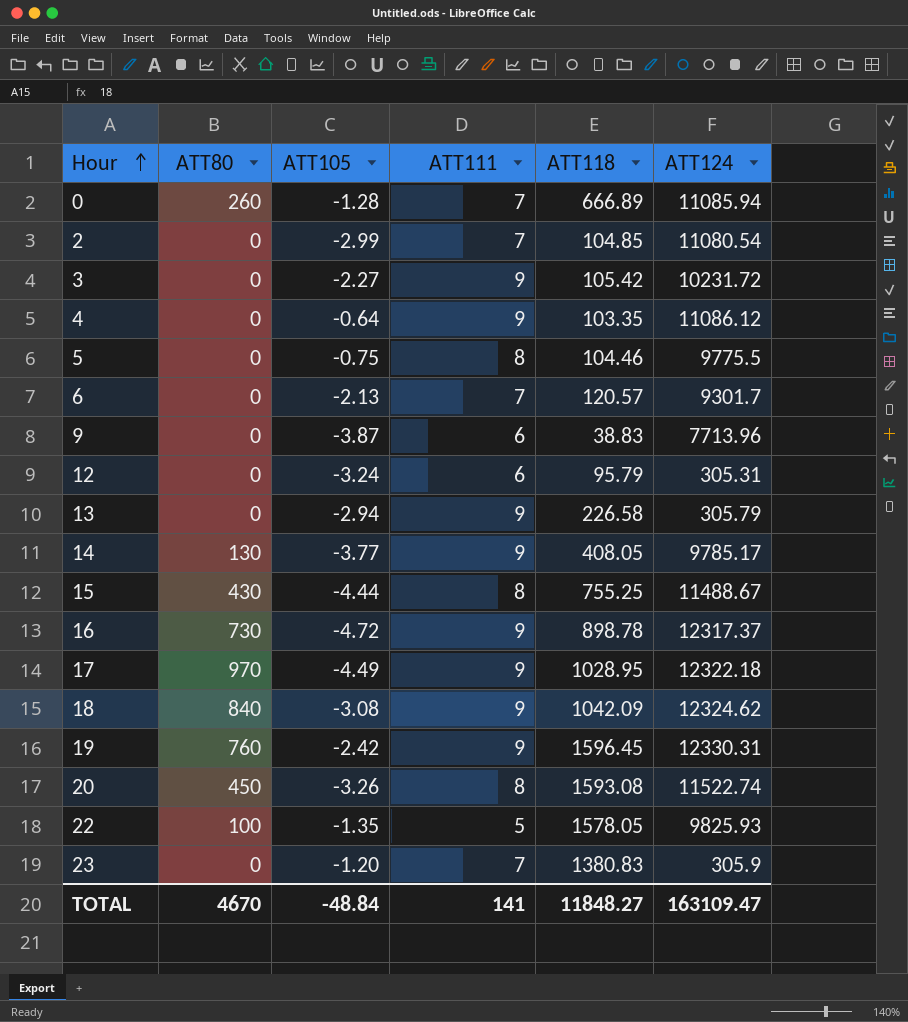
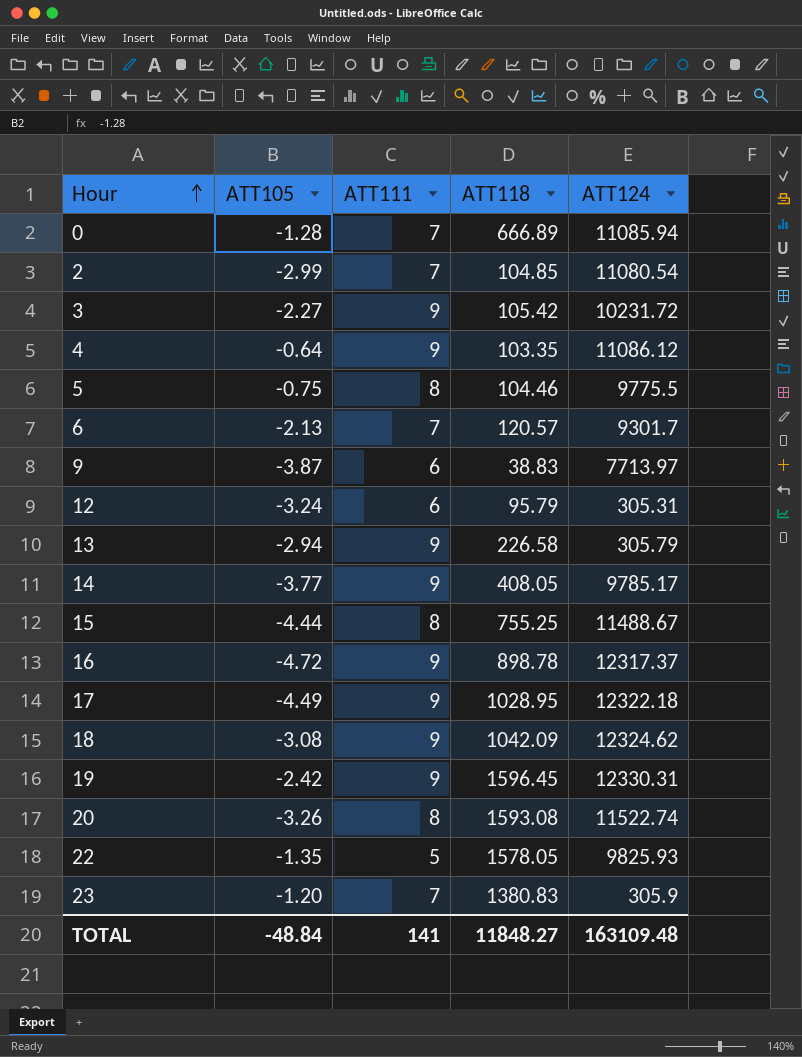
column ATT80 | position: 2 -> none
9 | ATT124: 7713.96 -> 7713.97
TOTAL | ATT124: 163109.47 -> 163109.48

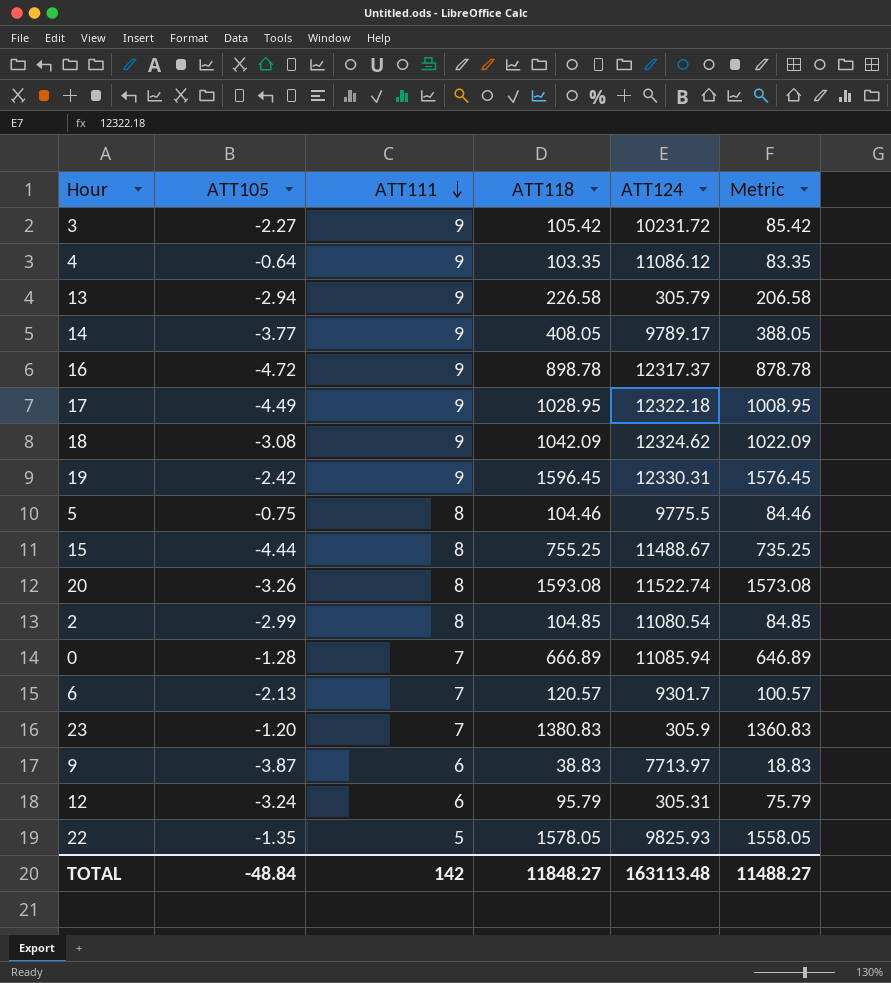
row order: Hour ascending -> ATT111 descending
column Metric | formula: none -> [ATT118] - 20
14 | ATT124: 9785.17 -> 9789.17
2 | ATT111: 7 -> 8
TOTAL | ATT111: 141 -> 142
TOTAL | ATT124: 163109.48 -> 163113.48

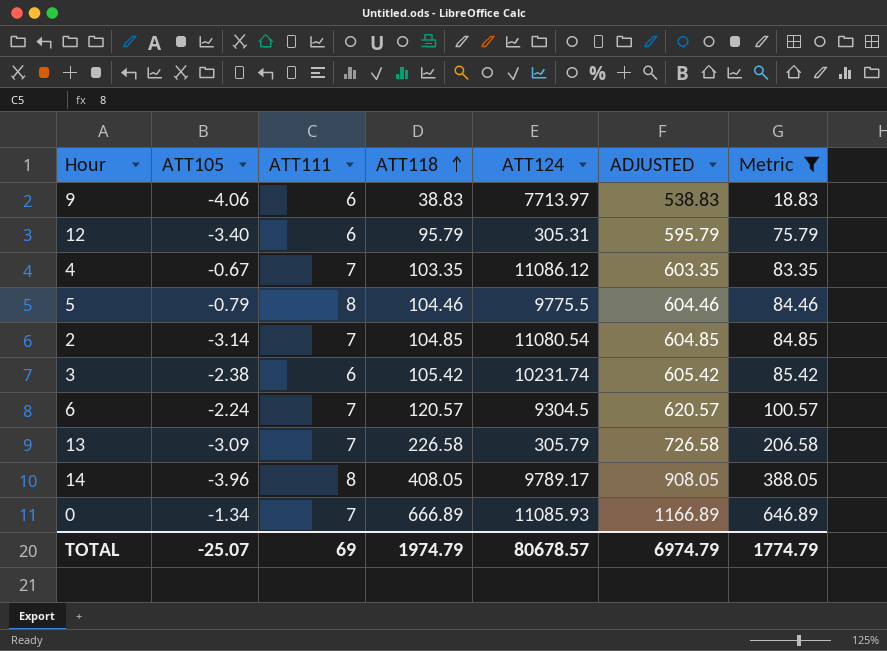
filter: none -> Metric <= 646.89
row order: ATT111 descending -> ATT118 ascending
column ADJUSTED | formula: none -> [ATT118] + 500
9 | ATT105: -3.87 -> -4.06
12 | ATT105: -3.24 -> -3.40
4 | ATT105: -0.64 -> -0.67
4 | ATT111: 9 -> 7
5 | ATT105: -0.75 -> -0.79
2 | ATT105: -2.99 -> -3.14
2 | ATT111: 8 -> 7
3 | ATT105: -2.27 -> -2.38
3 | ATT111: 9 -> 6
3 | ATT124: 10231.72 -> 10231.74
6 | ATT105: -2.13 -> -2.24
6 | ATT124: 9301.7 -> 9304.5
13 | ATT105: -2.94 -> -3.09
13 | ATT111: 9 -> 7
14 | ATT105: -3.77 -> -3.96
14 | ATT111: 9 -> 8
0 | ATT105: -1.28 -> -1.34
0 | ATT124: 11085.94 -> 11085.93
TOTAL | ATT105: -48.84 -> -25.07
TOTAL | ATT111: 142 -> 69
TOTAL | ATT118: 11848.27 -> 1974.79
TOTAL | ATT124: 163113.48 -> 80678.57
TOTAL | Metric: 11488.27 -> 1774.79

